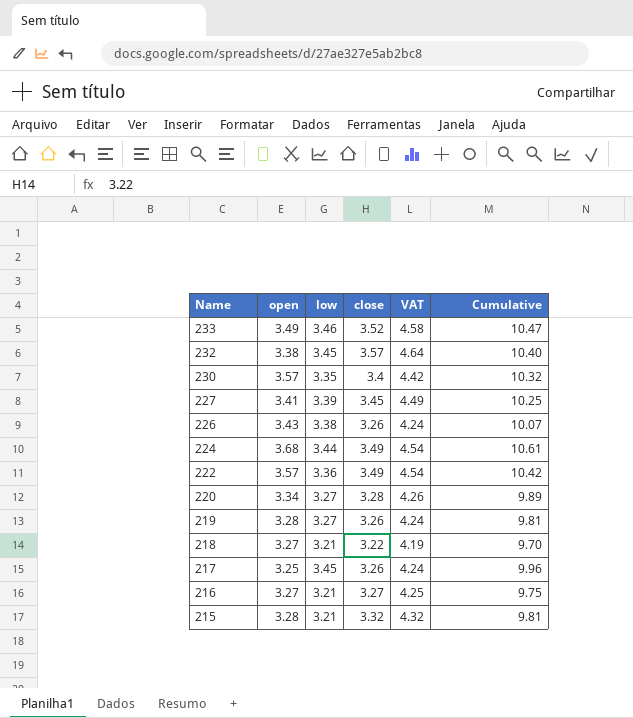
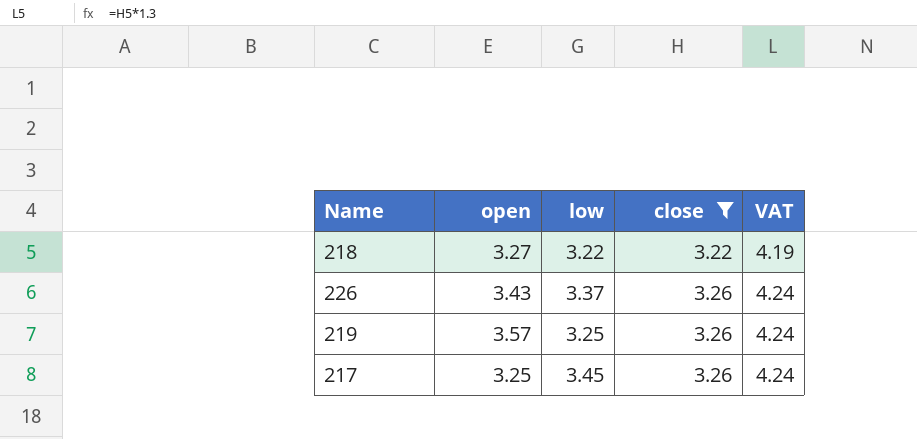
filter: none -> close <= 3.26
row order: Name descending -> close ascending
column Cumulative | formula: [open] + [low] + [close] -> none
218 | low: 3.21 -> 3.22
226 | low: 3.38 -> 3.37
219 | open: 3.28 -> 3.57
219 | low: 3.27 -> 3.25

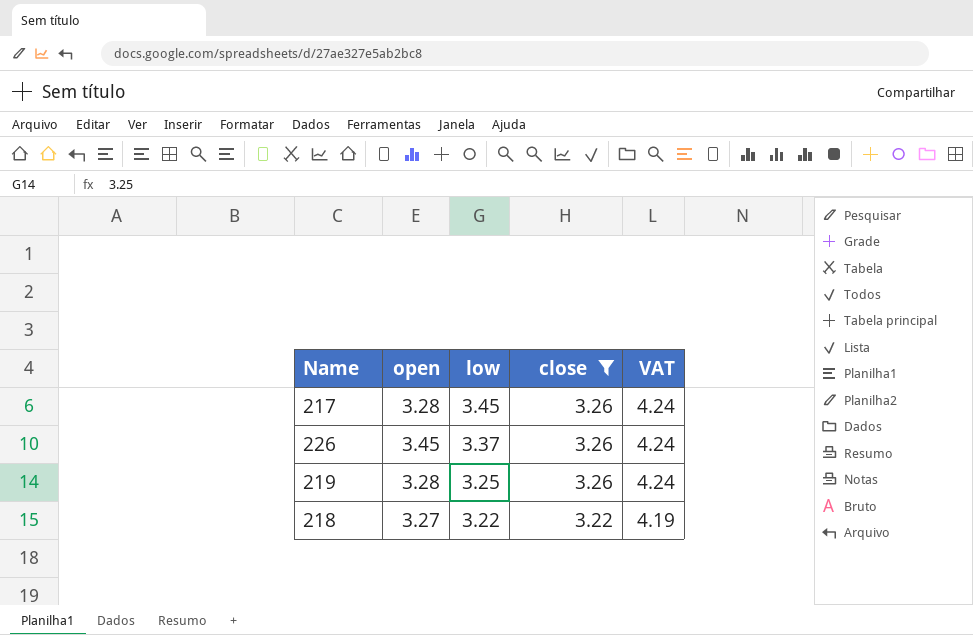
row order: close ascending -> low descending
217 | open: 3.25 -> 3.28
226 | open: 3.43 -> 3.45
219 | open: 3.57 -> 3.28

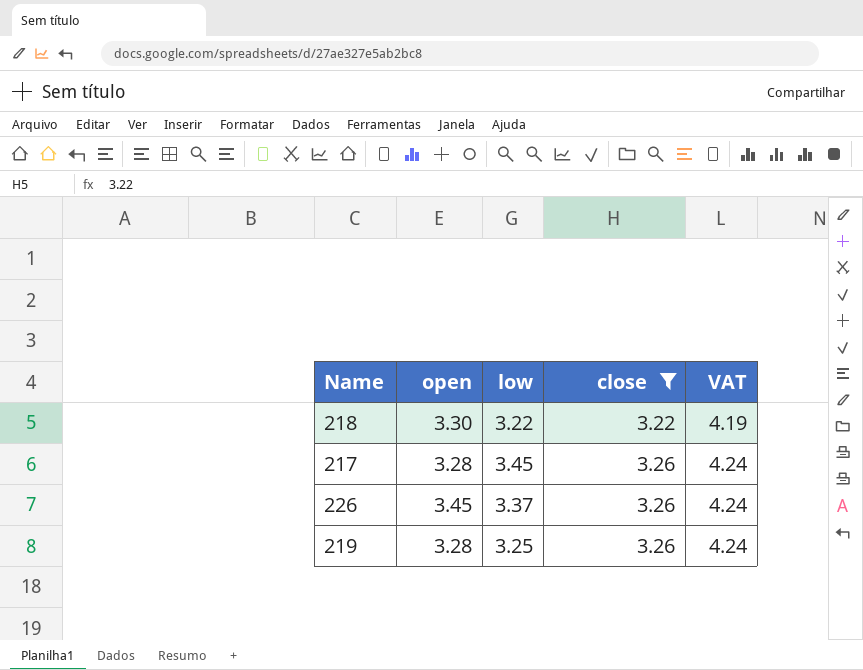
row order: low descending -> close ascending
218 | open: 3.27 -> 3.30

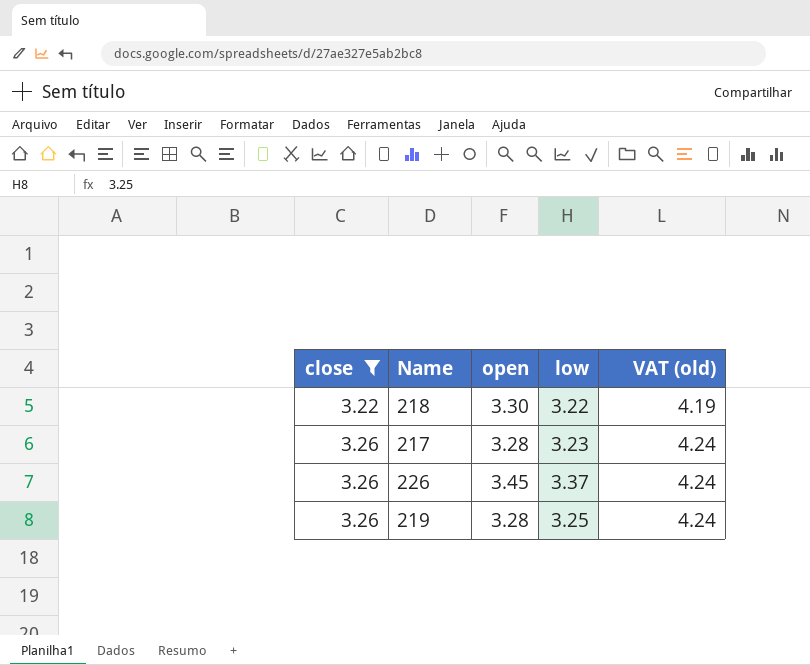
column close | position: 4 -> 1
column name: VAT -> VAT (old)
217 | low: 3.45 -> 3.23

